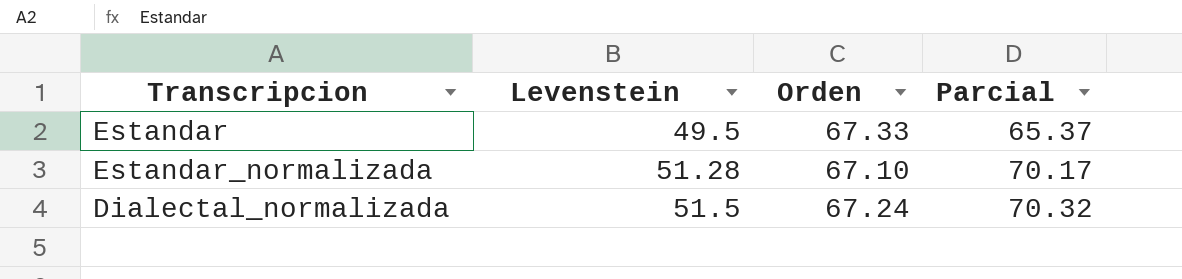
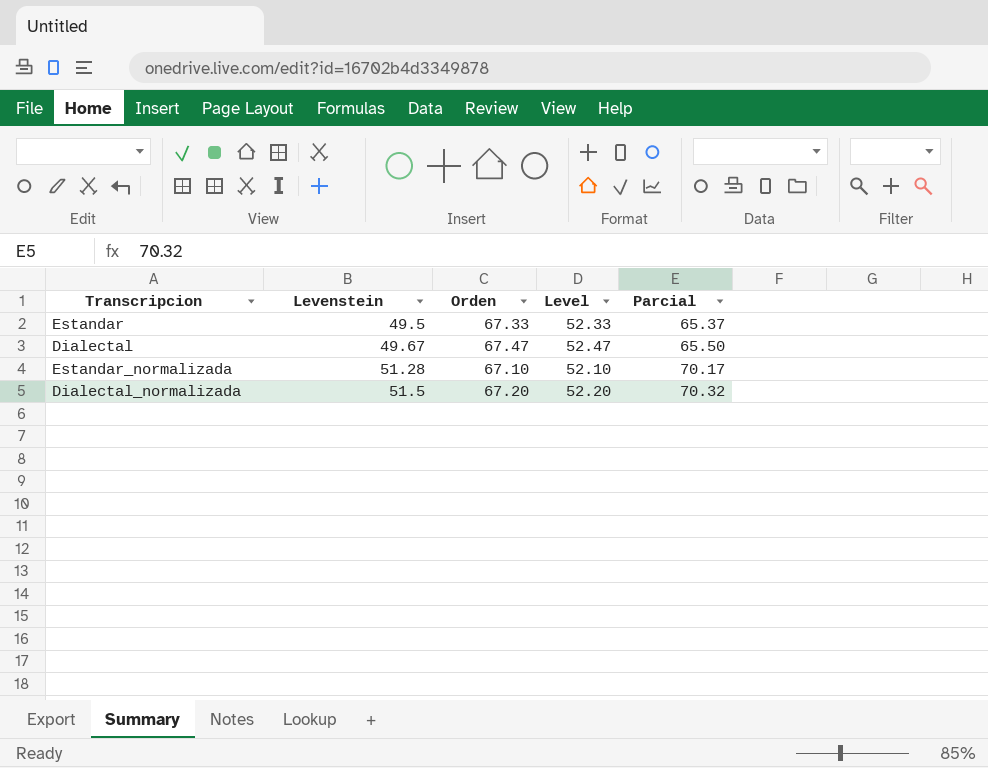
column Level | formula: none -> [Orden] - 15
row Dialectal: none -> 49.67 | 67.47 | 52.47 | 65.50
Dialectal_normalizada | Orden: 67.24 -> 67.20

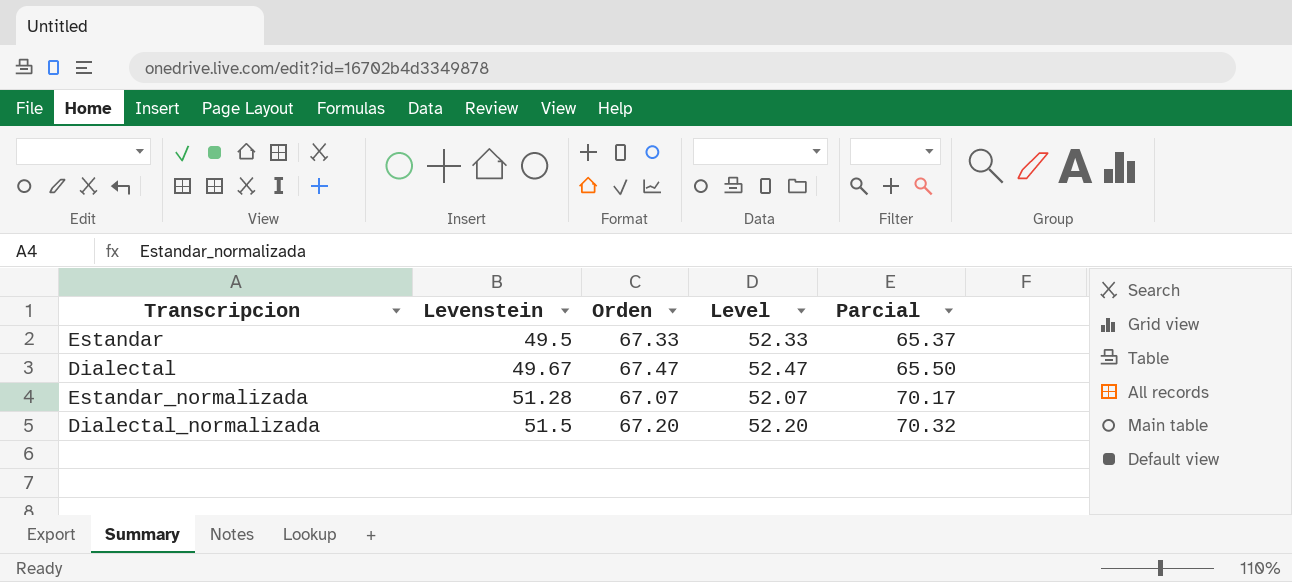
Estandar_normalizada | Orden: 67.10 -> 67.07
Estandar_normalizada | Level: 52.10 -> 52.07

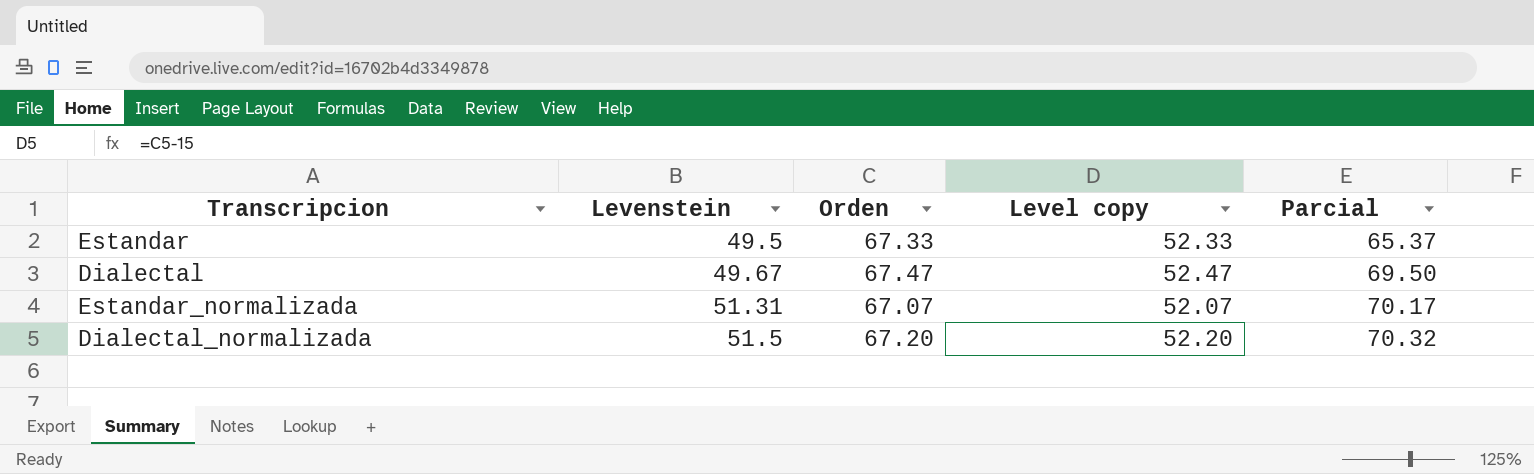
column name: Level -> Level copy
Dialectal | Parcial: 65.50 -> 69.50
Estandar_normalizada | Levenstein: 51.28 -> 51.31

